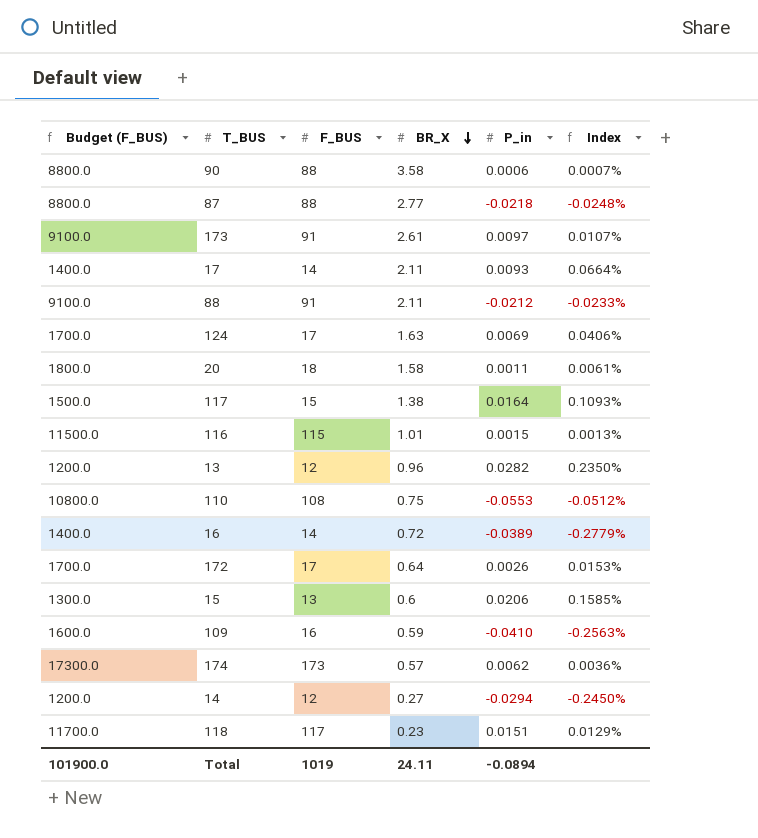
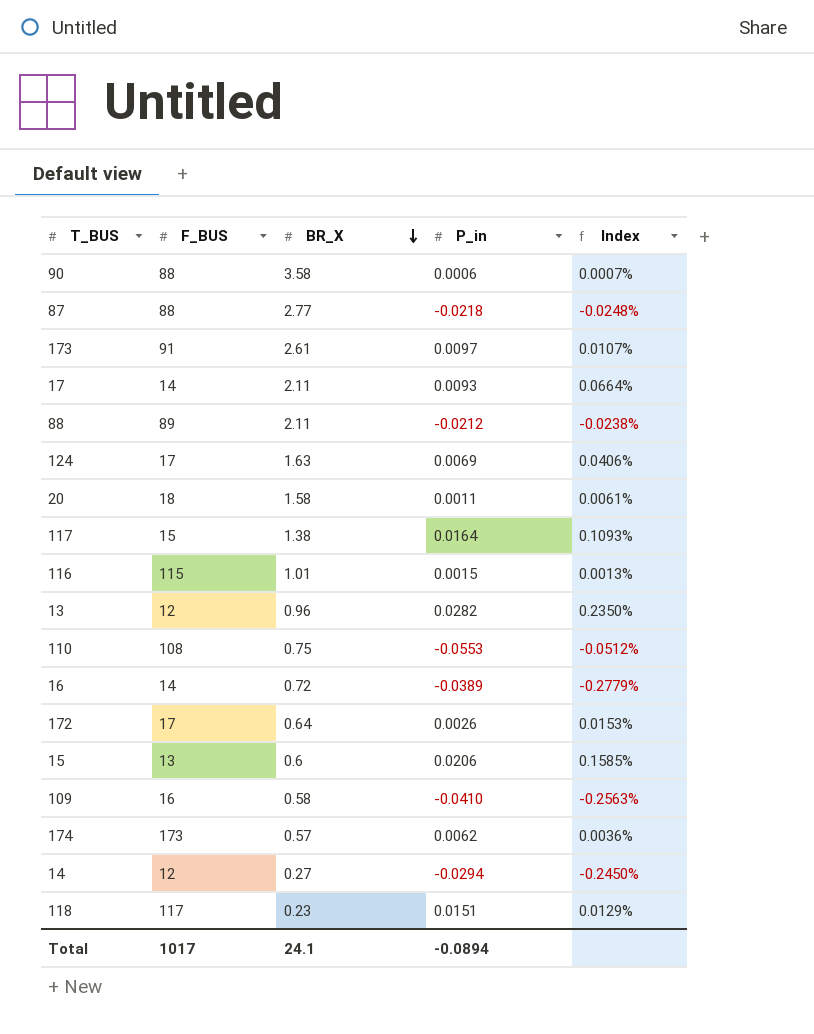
column Budget (F_BUS) | formula: [F_BUS] * 100 -> none
88 | F_BUS: 91 -> 89
88 | Index: -0.0233% -> -0.0238%
109 | BR_X: 0.59 -> 0.58
Total | F_BUS: 1019 -> 1017
Total | BR_X: 24.11 -> 24.1

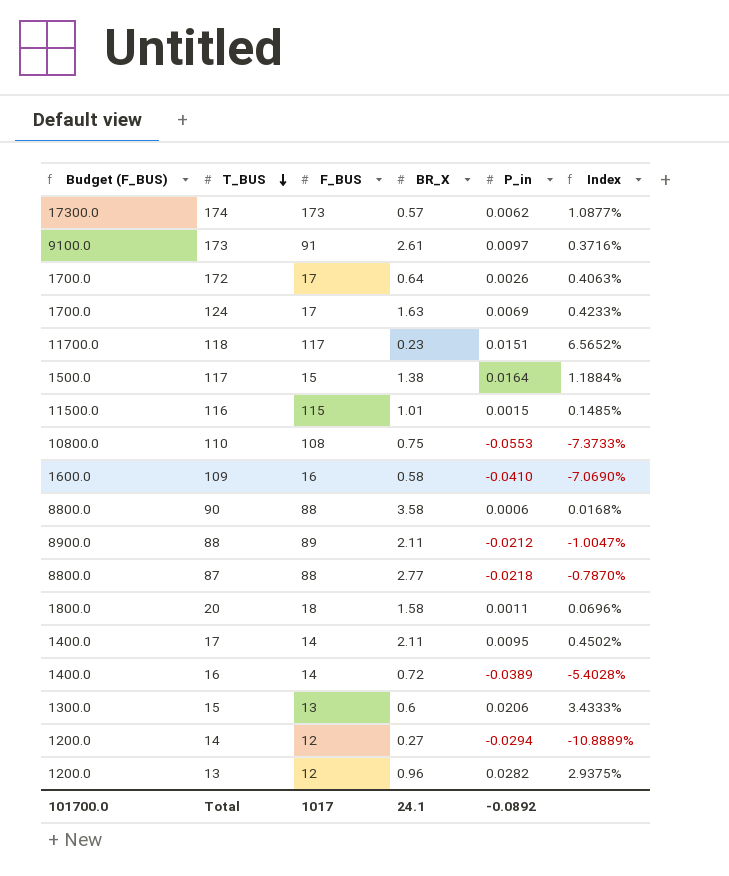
row order: BR_X descending -> T_BUS descending
column Budget (F_BUS) | formula: none -> [F_BUS] * 100
column Index | formula: [P_in] / [F_BUS] -> [P_in] / [BR_X]
17 | P_in: 0.0093 -> 0.0095
Total | P_in: -0.0894 -> -0.0892

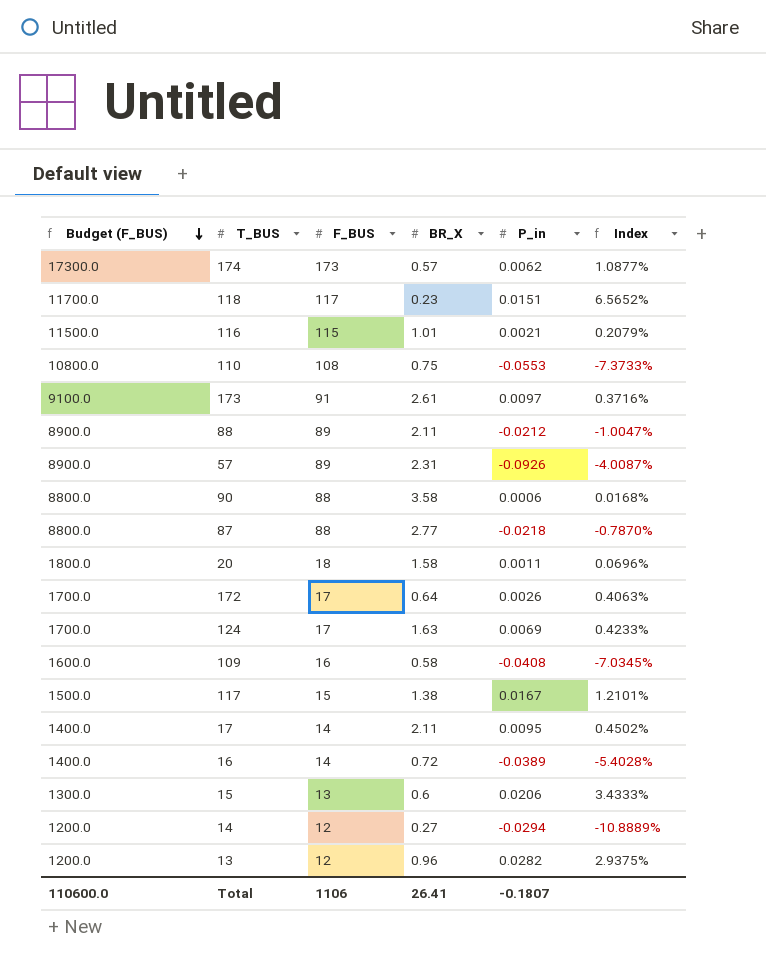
row order: T_BUS descending -> Budget (F_BUS) descending
116 | P_in: 0.0015 -> 0.0021
116 | Index: 0.1485% -> 0.2079%
row 57: none -> 8900.0 | 89 | 2.31 | -0.0926 | -4.0087%
109 | P_in: -0.0410 -> -0.0408
109 | Index: -7.0690% -> -7.0345%
117 | P_in: 0.0164 -> 0.0167
117 | Index: 1.1884% -> 1.2101%
Total | Budget (F_BUS): 101700.0 -> 110600.0
Total | F_BUS: 1017 -> 1106
Total | BR_X: 24.1 -> 26.41
Total | P_in: -0.0892 -> -0.1807

